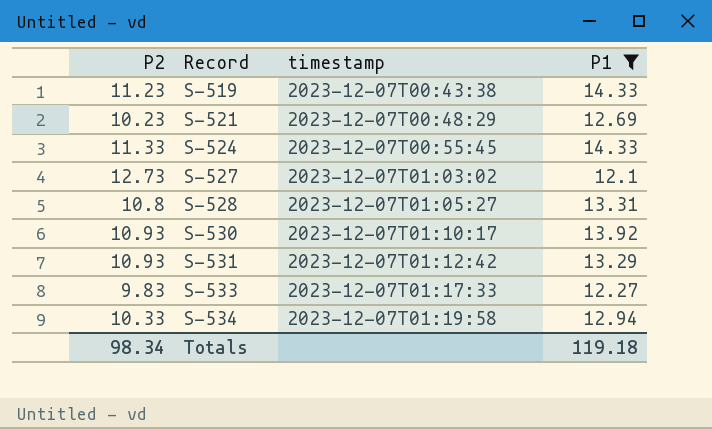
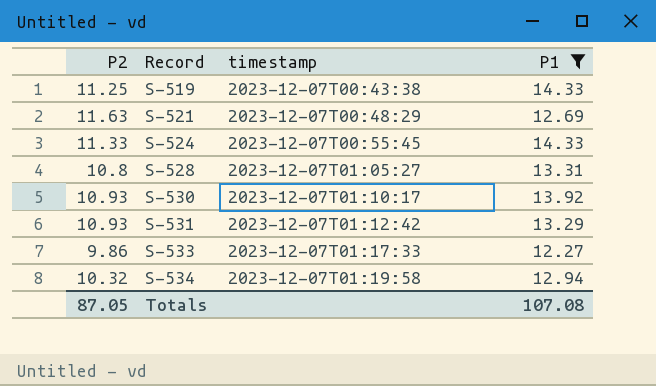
row S-527: 12.73 | 2023-12-07T01:03:02 | 12.1 -> none
S-519 | P2: 11.23 -> 11.25
S-521 | P2: 10.23 -> 11.63
S-533 | P2: 9.83 -> 9.86
S-534 | P2: 10.33 -> 10.32
Totals | P2: 98.34 -> 87.05
Totals | P1: 119.18 -> 107.08

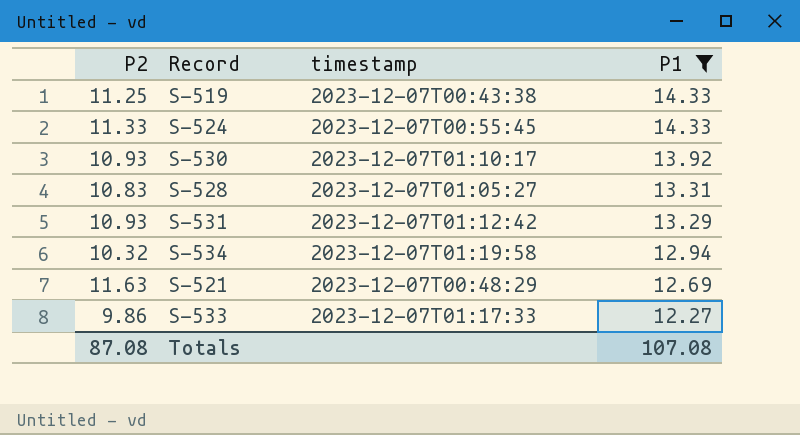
row order: Record ascending -> P1 descending
S-528 | P2: 10.8 -> 10.83
Totals | P2: 87.05 -> 87.08

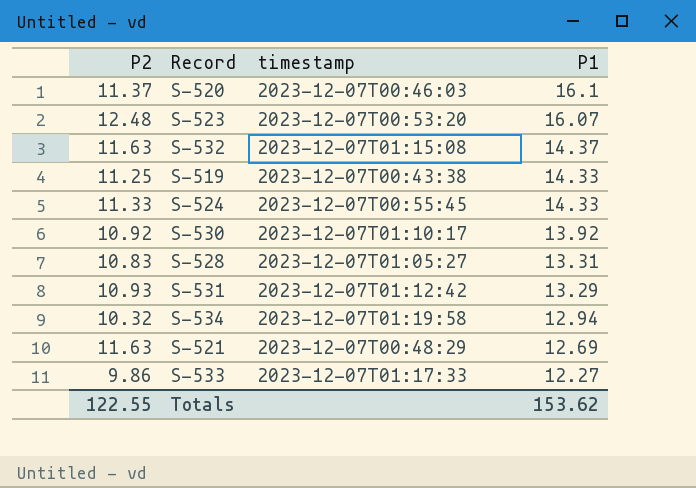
filter: P1 <= 14.33 -> none
S-530 | P2: 10.93 -> 10.92
Totals | P2: 87.08 -> 122.55
Totals | P1: 107.08 -> 153.62

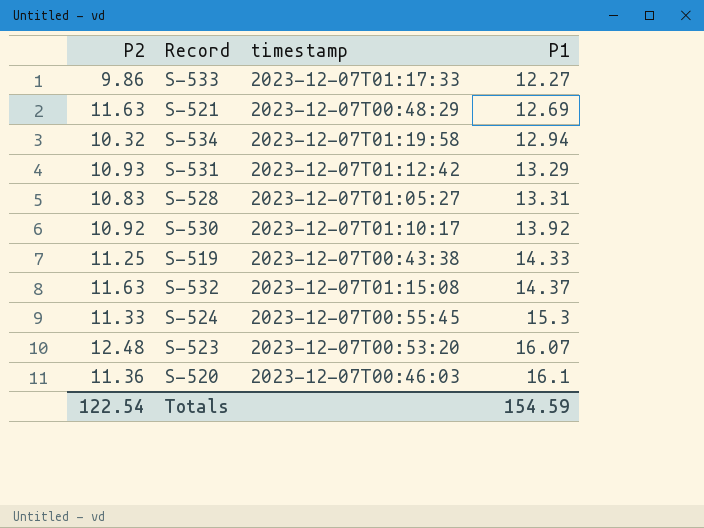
row order: P1 descending -> P1 ascending
S-524 | P1: 14.33 -> 15.3
S-520 | P2: 11.37 -> 11.36
Totals | P2: 122.55 -> 122.54
Totals | P1: 153.62 -> 154.59

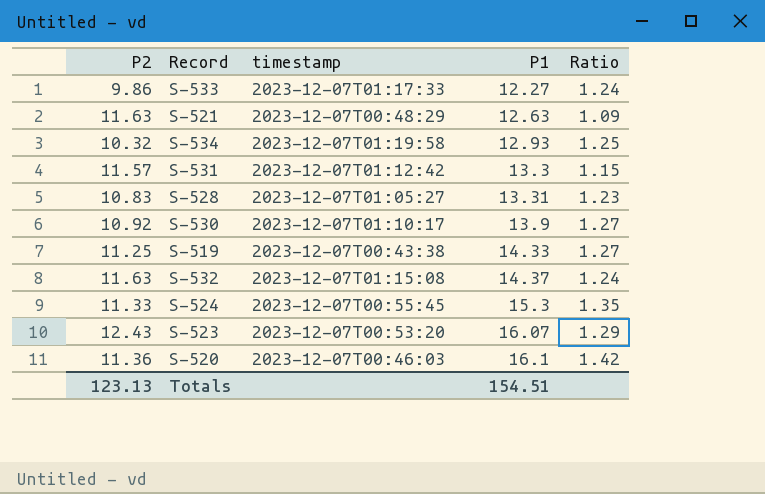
column Ratio | formula: none -> [P1] / [P2]
S-521 | P1: 12.69 -> 12.63
S-534 | P1: 12.94 -> 12.93
S-531 | P2: 10.93 -> 11.57
S-531 | P1: 13.29 -> 13.3
S-530 | P1: 13.92 -> 13.9
S-523 | P2: 12.48 -> 12.43
Totals | P2: 122.54 -> 123.13
Totals | P1: 154.59 -> 154.51

